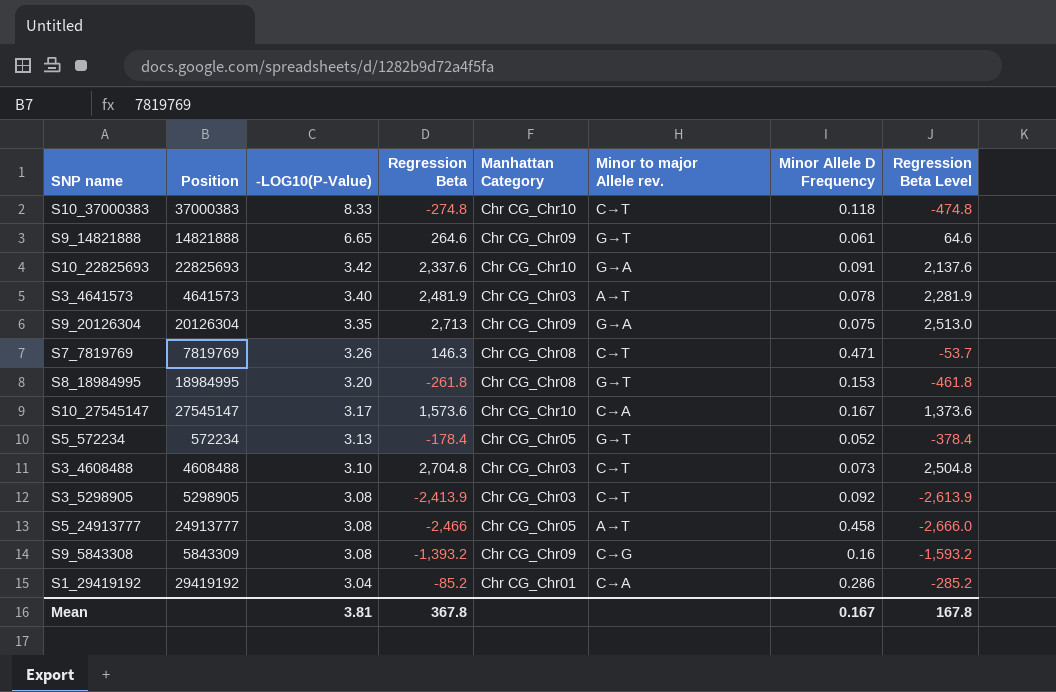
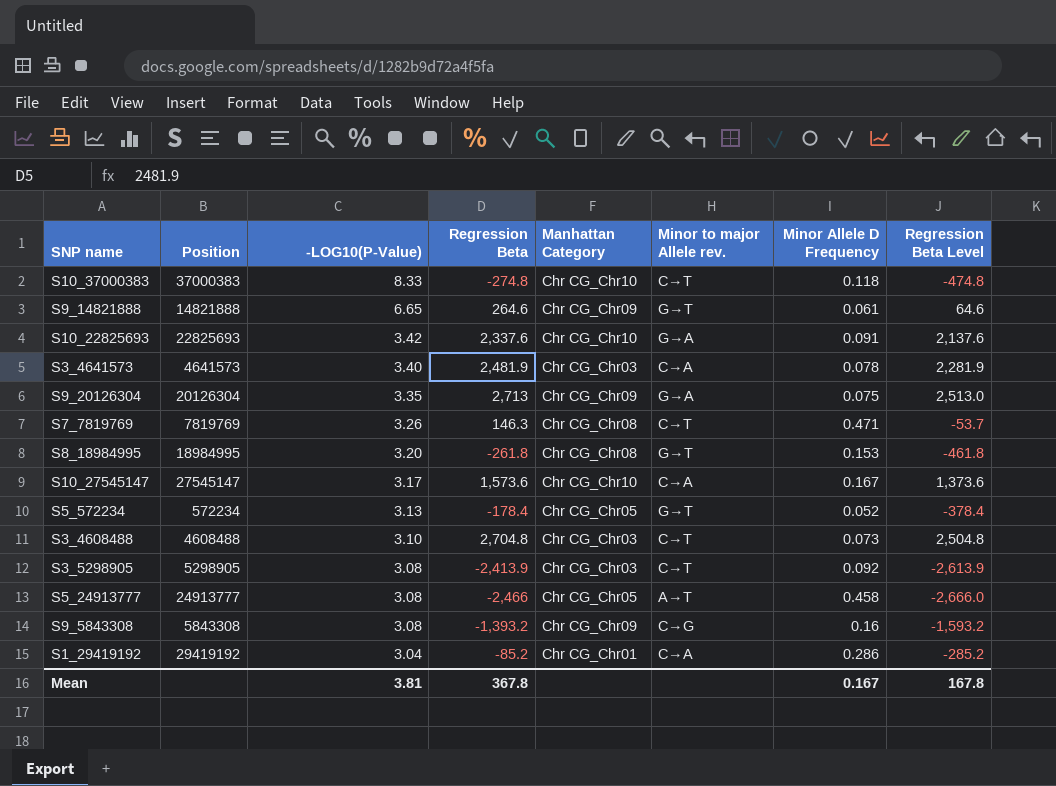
S3_4641573 | Minor to major Allele rev.: A→T -> C→A
S9_5843308 | Position: 5843309 -> 5843308

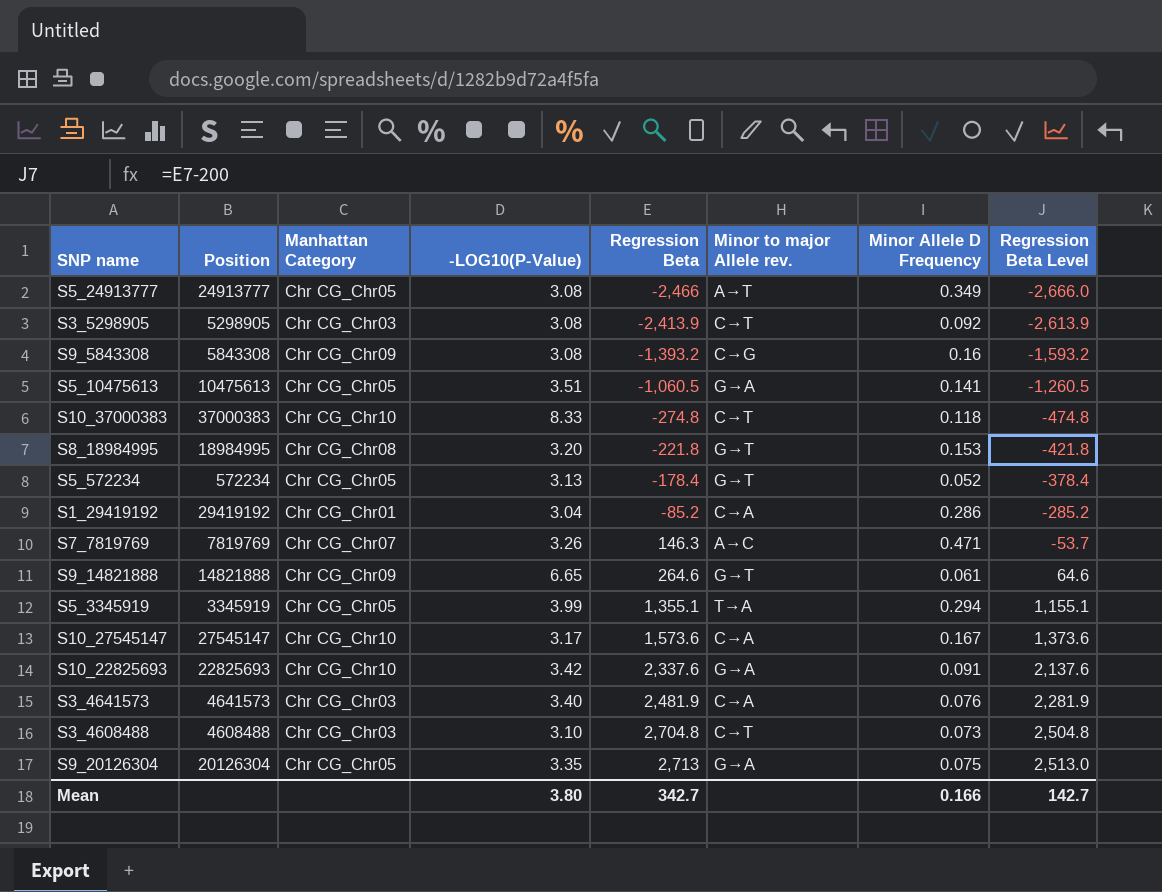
row order: -LOG10(P-Value) descending -> Regression Beta ascending
column Manhattan Category | position: 5 -> 3
S5_24913777 | Minor Allele D Frequency: 0.458 -> 0.349
row S5_10475613: none -> 10475613 | Chr CG_Chr05 | 3.51 | -1,060.5 | G→A | 0.141 | -1,260.5
S8_18984995 | Regression Beta: -261.8 -> -221.8
S8_18984995 | Regression Beta Level: -461.8 -> -421.8
S7_7819769 | Manhattan Category: Chr CG_Chr08 -> Chr CG_Chr07
S7_7819769 | Minor to major Allele rev.: C→T -> A→C
row S5_3345919: none -> 3345919 | Chr CG_Chr05 | 3.99 | 1,355.1 | T→A | 0.294 | 1,155.1
S3_4641573 | Minor Allele D Frequency: 0.078 -> 0.076
S9_20126304 | Manhattan Category: Chr CG_Chr09 -> Chr CG_Chr05
Mean | -LOG10(P-Value): 3.81 -> 3.80
Mean | Regression Beta: 367.8 -> 342.7
Mean | Minor Allele D Frequency: 0.167 -> 0.166
Mean | Regression Beta Level: 167.8 -> 142.7

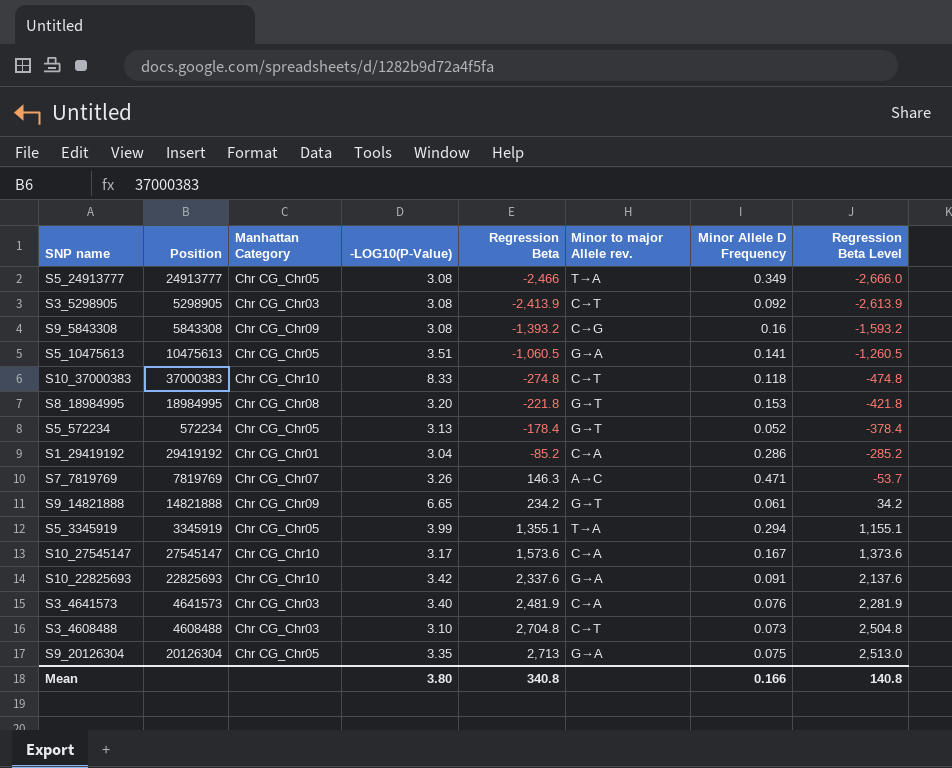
S5_24913777 | Minor to major Allele rev.: A→T -> T→A
S9_14821888 | Regression Beta: 264.6 -> 234.2
S9_14821888 | Regression Beta Level: 64.6 -> 34.2
Mean | Regression Beta: 342.7 -> 340.8
Mean | Regression Beta Level: 142.7 -> 140.8

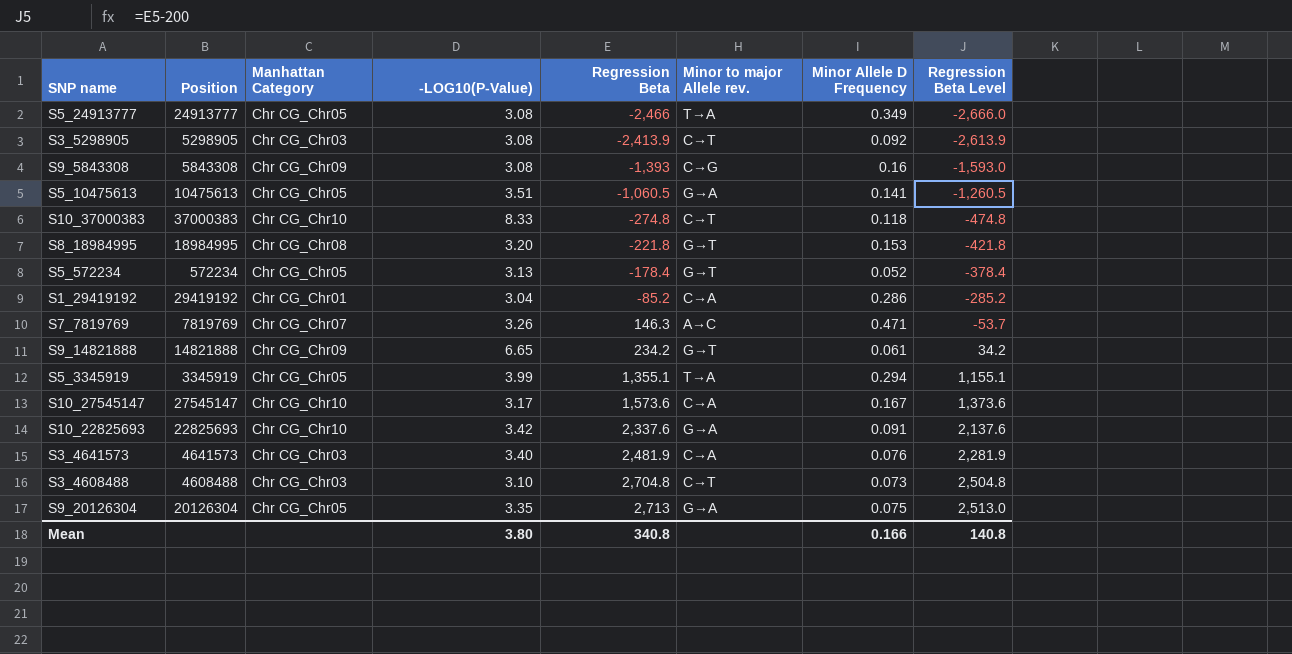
S9_5843308 | Regression Beta: -1,393.2 -> -1,393
S9_5843308 | Regression Beta Level: -1,593.2 -> -1,593.0

